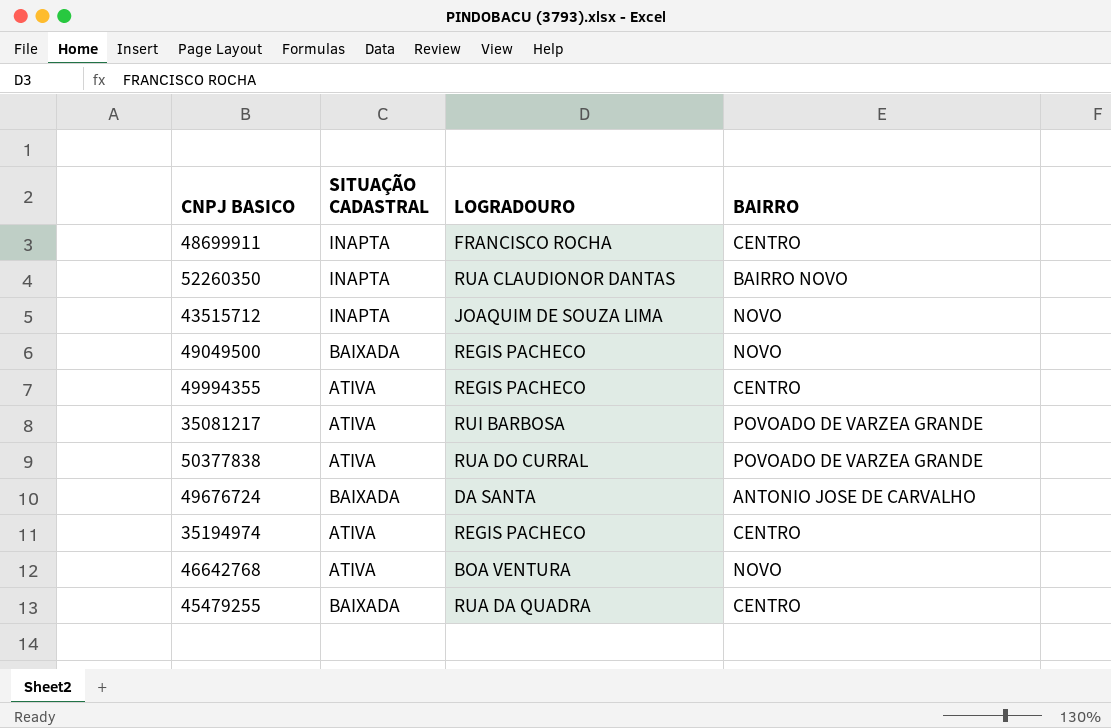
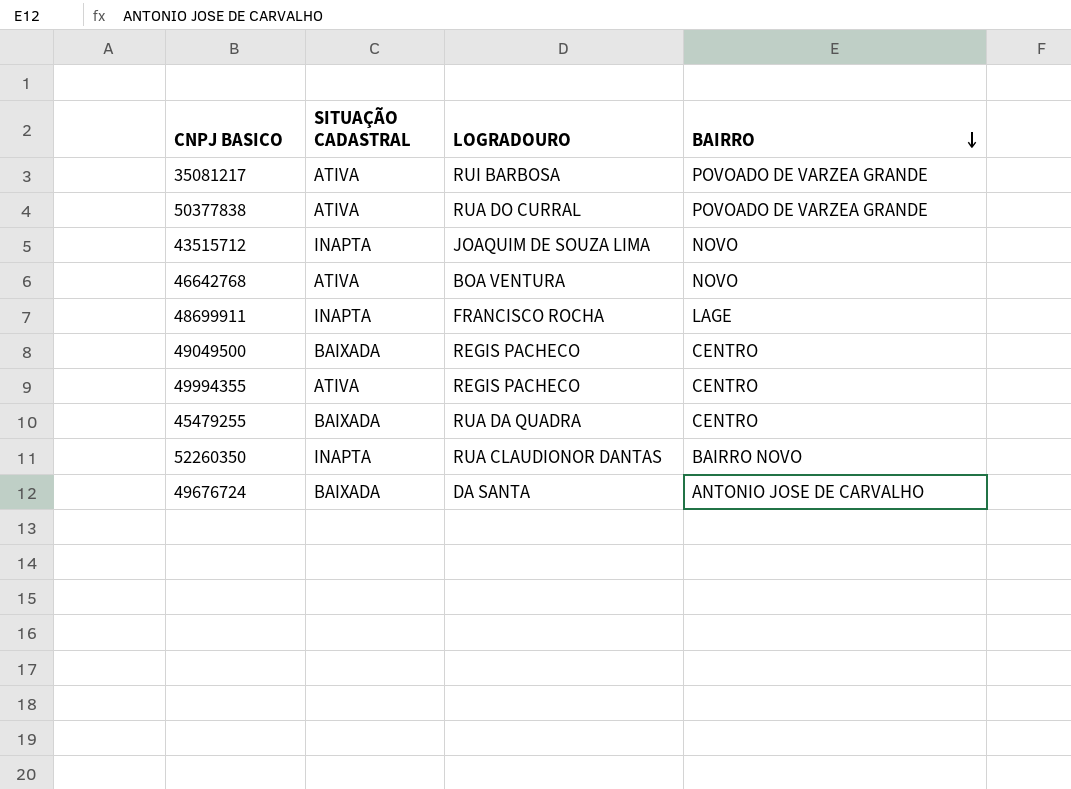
row order: none -> BAIRRO descending
row 35194974: ATIVA | REGIS PACHECO | CENTRO -> none
48699911 | BAIRRO: CENTRO -> LAGE
49049500 | BAIRRO: NOVO -> CENTRO

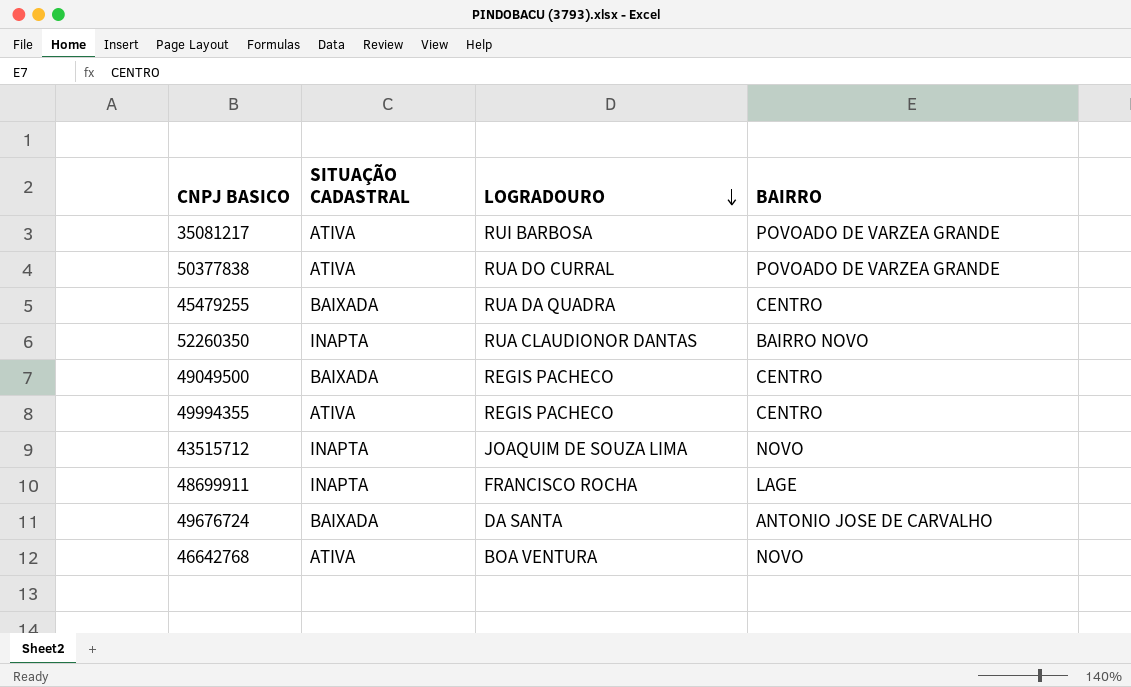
row order: BAIRRO descending -> LOGRADOURO descending

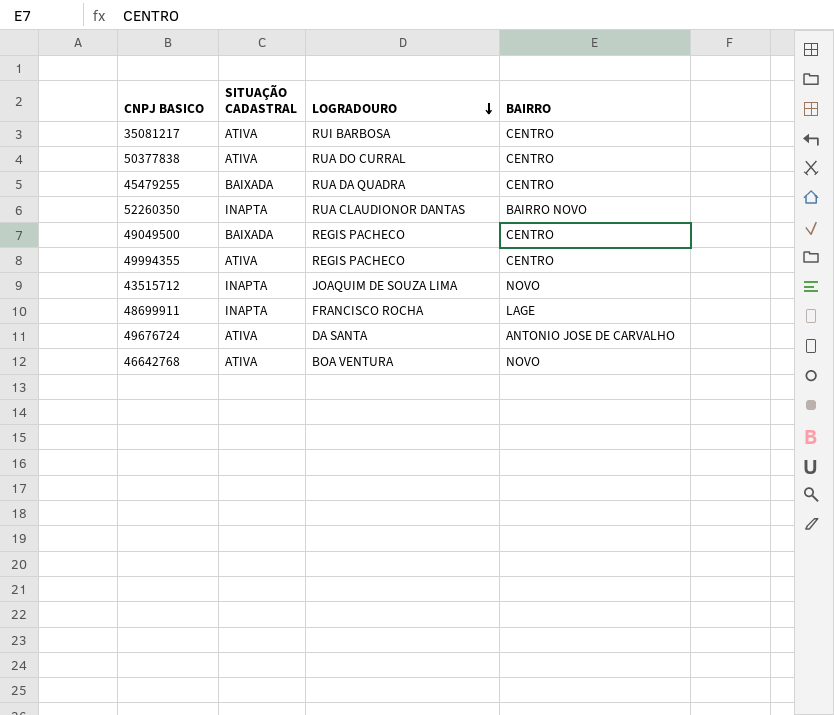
35081217 | BAIRRO: POVOADO DE VARZEA GRANDE -> CENTRO
50377838 | BAIRRO: POVOADO DE VARZEA GRANDE -> CENTRO
49676724 | SITUAÇÃO CADASTRAL: BAIXADA -> ATIVA

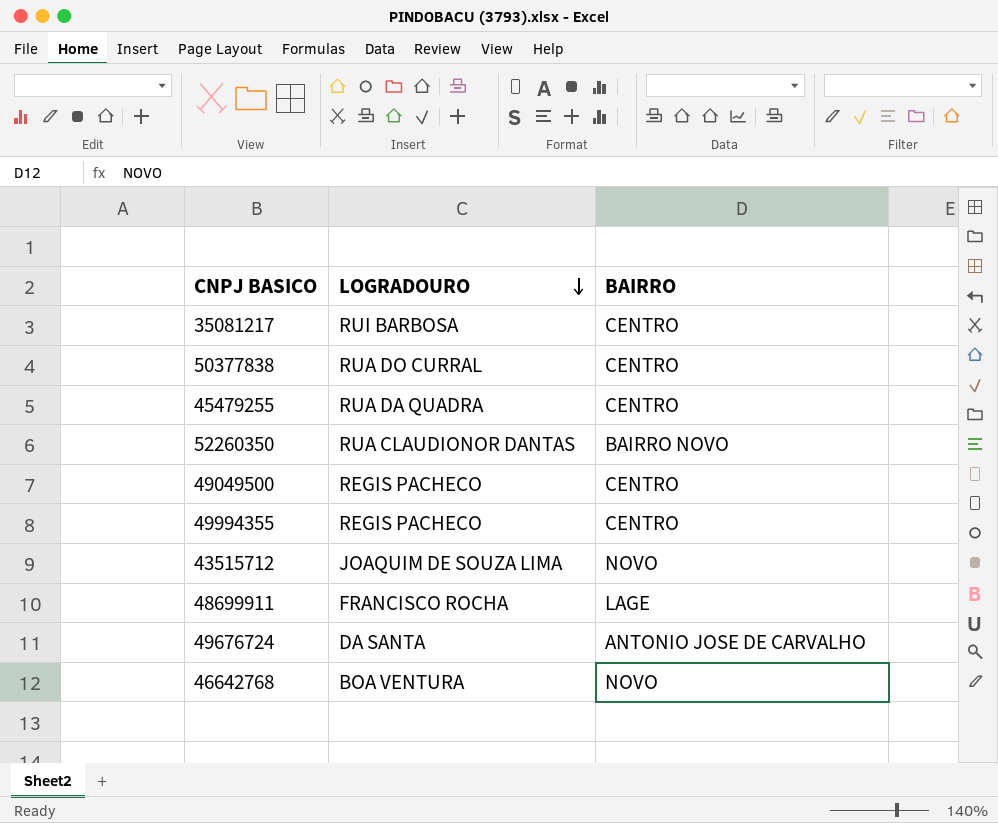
column SITUAÇÃO CADASTRAL | position: 2 -> none

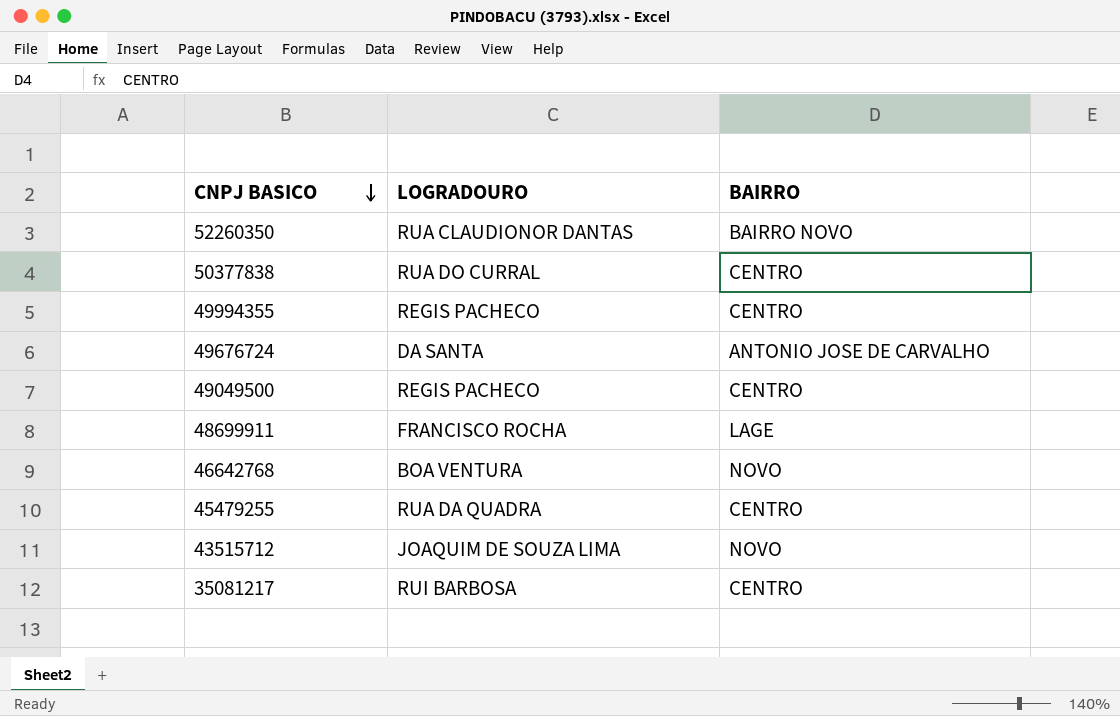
row order: LOGRADOURO descending -> CNPJ BASICO descending

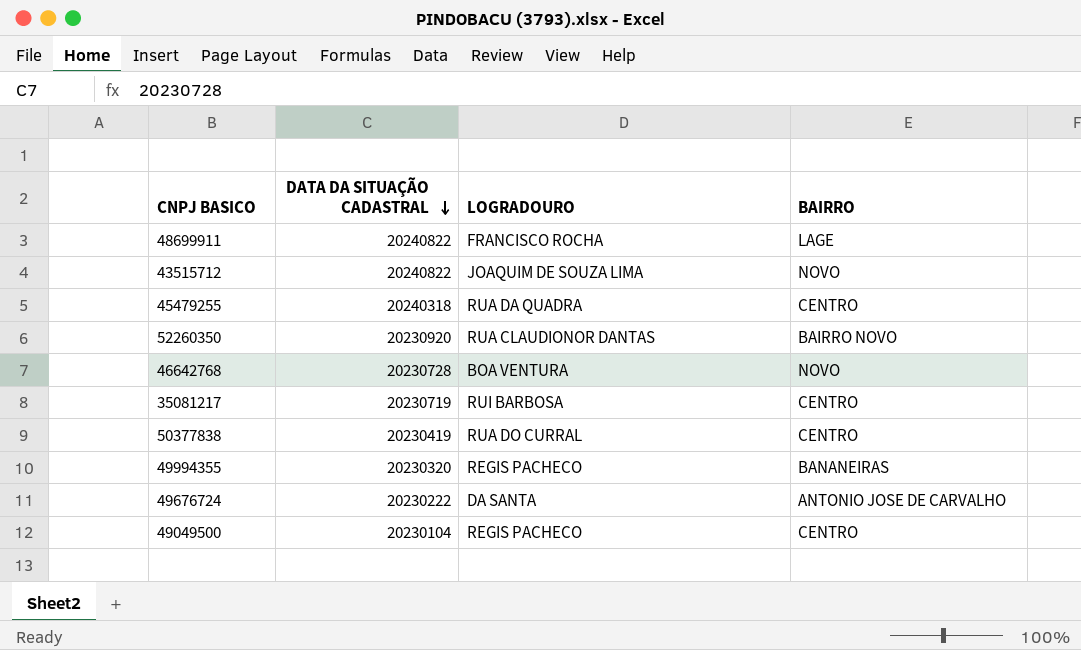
row order: CNPJ BASICO descending -> DATA DA SITUAÇÃO CADASTRAL descending
column DATA DA SITUAÇÃO CADASTRAL | position: none -> 2
49994355 | BAIRRO: CENTRO -> BANANEIRAS

